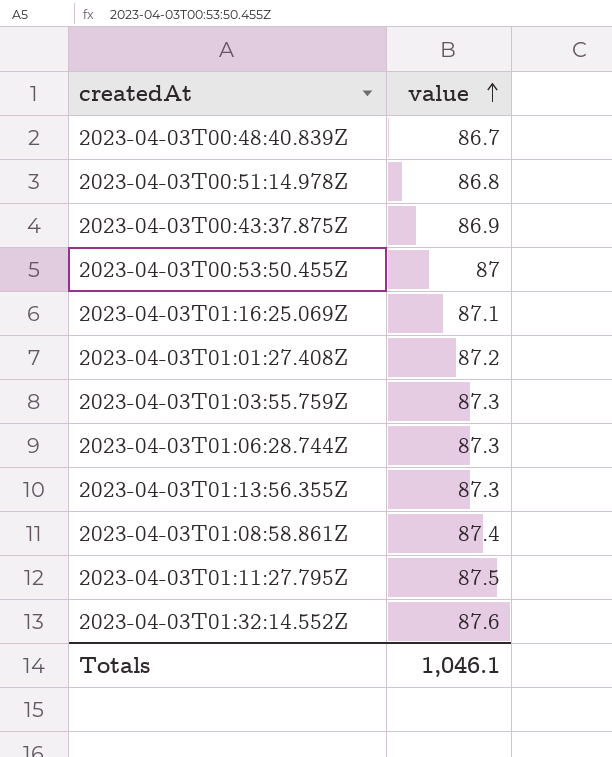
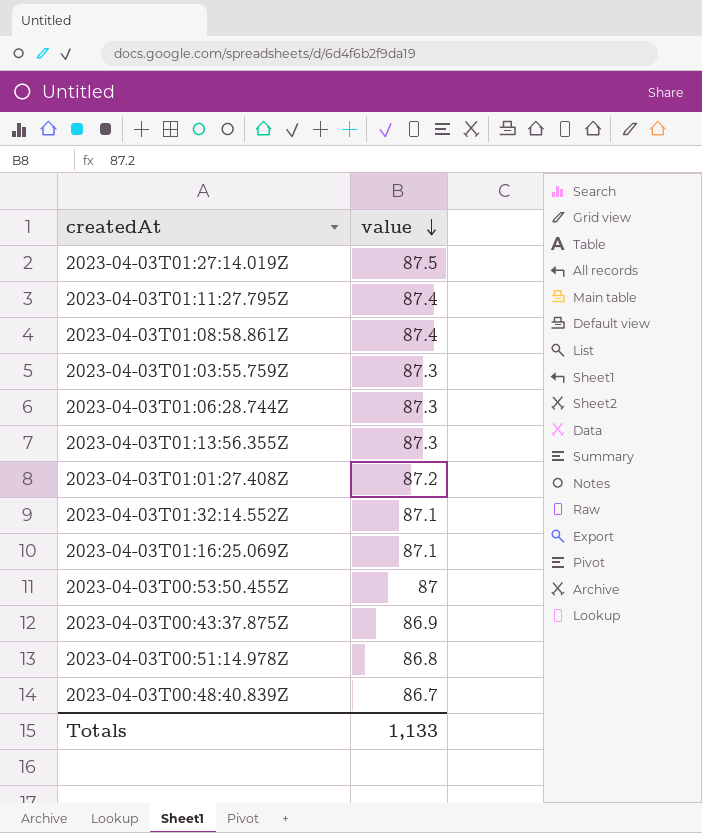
row order: value ascending -> value descending
row 2023-04-03T01:27:14.019Z: none -> 87.5
2023-04-03T01:11:27.795Z | value: 87.5 -> 87.4
2023-04-03T01:32:14.552Z | value: 87.6 -> 87.1
Totals | value: 1,046.1 -> 1,133

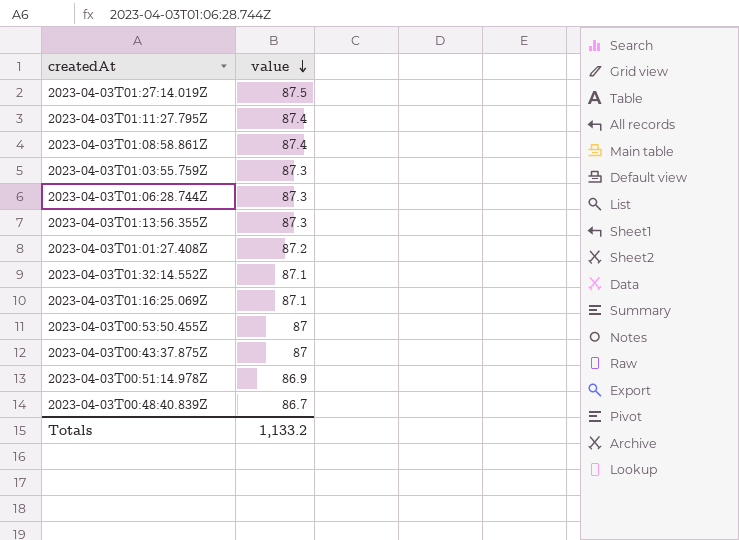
2023-04-03T00:43:37.875Z | value: 86.9 -> 87
2023-04-03T00:51:14.978Z | value: 86.8 -> 86.9
Totals | value: 1,133 -> 1,133.2

